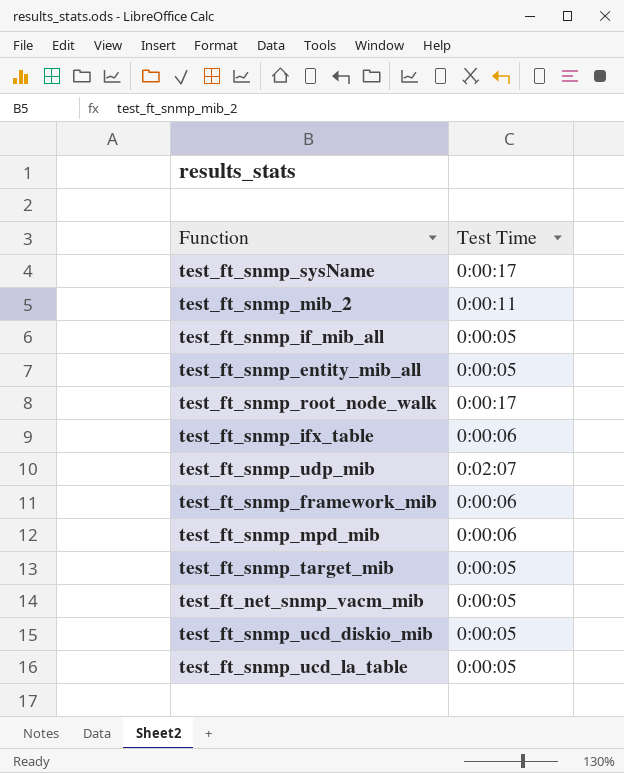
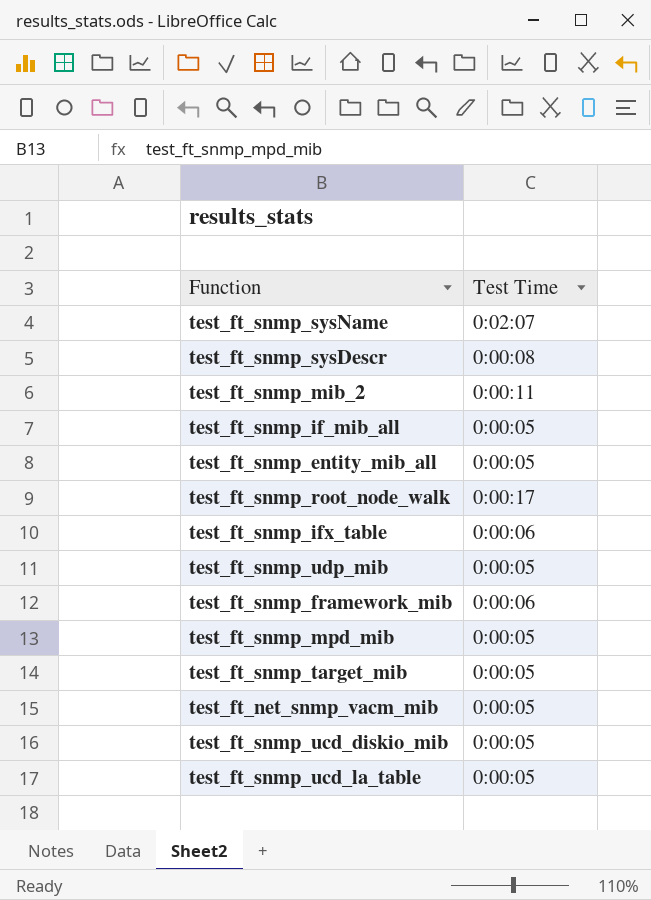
test_ft_snmp_sysName | Test Time: 0:00:17 -> 0:02:07
row test_ft_snmp_sysDescr: none -> 0:00:08
test_ft_snmp_udp_mib | Test Time: 0:02:07 -> 0:00:05
test_ft_snmp_mpd_mib | Test Time: 0:00:06 -> 0:00:05

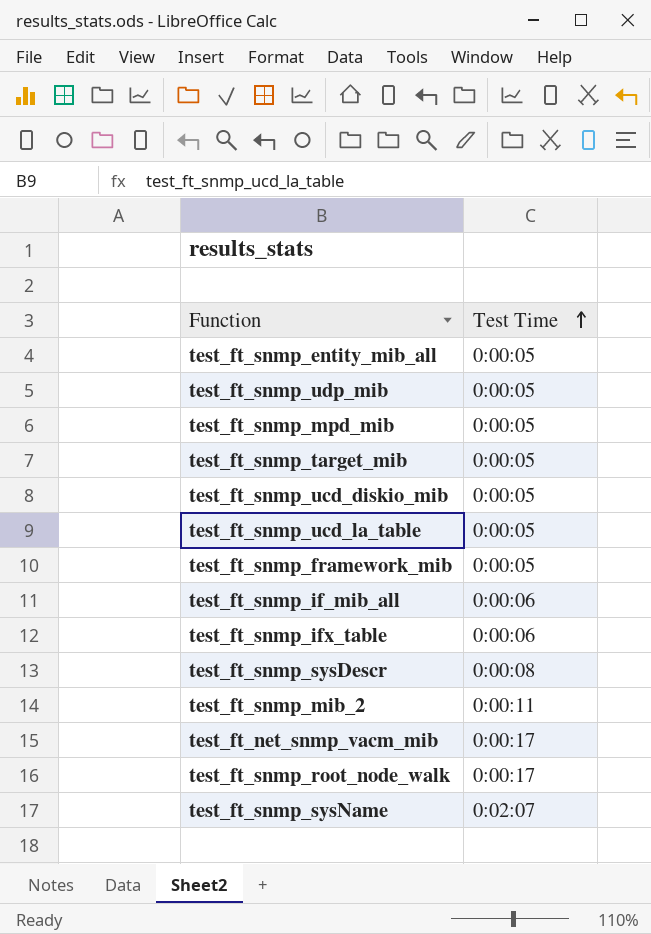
row order: none -> Test Time ascending
test_ft_snmp_framework_mib | Test Time: 0:00:06 -> 0:00:05
test_ft_snmp_if_mib_all | Test Time: 0:00:05 -> 0:00:06
test_ft_net_snmp_vacm_mib | Test Time: 0:00:05 -> 0:00:17

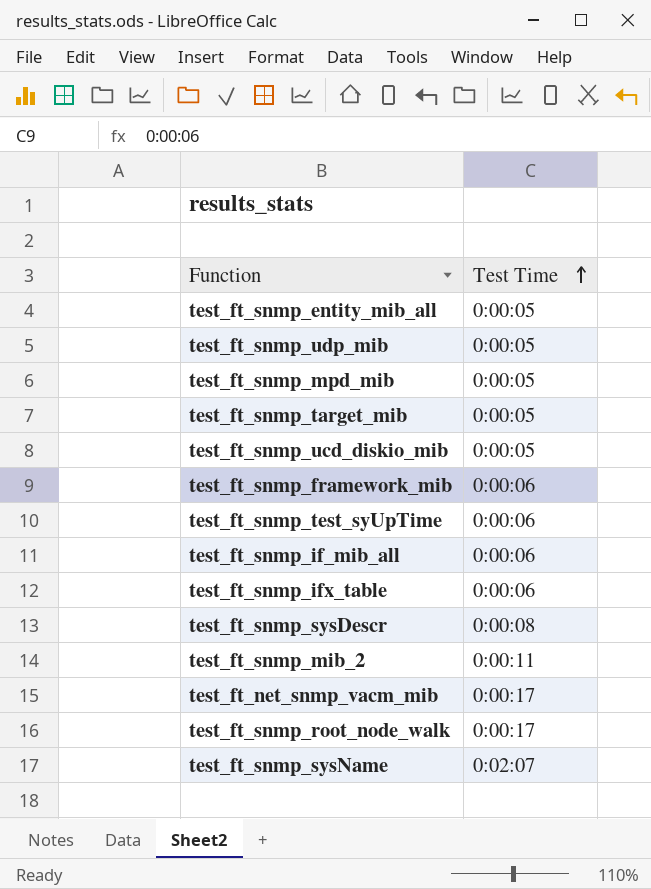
row test_ft_snmp_ucd_la_table: 0:00:05 -> none
test_ft_snmp_framework_mib | Test Time: 0:00:05 -> 0:00:06
row test_ft_snmp_test_syUpTime: none -> 0:00:06

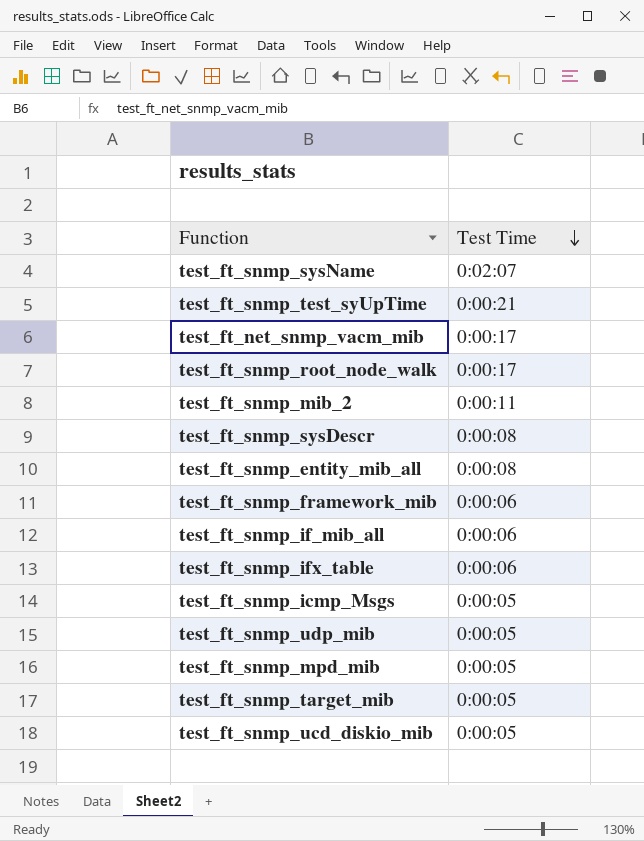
row order: Test Time ascending -> Test Time descending
test_ft_snmp_test_syUpTime | Test Time: 0:00:06 -> 0:00:21
test_ft_snmp_entity_mib_all | Test Time: 0:00:05 -> 0:00:08
row test_ft_snmp_icmp_Msgs: none -> 0:00:05

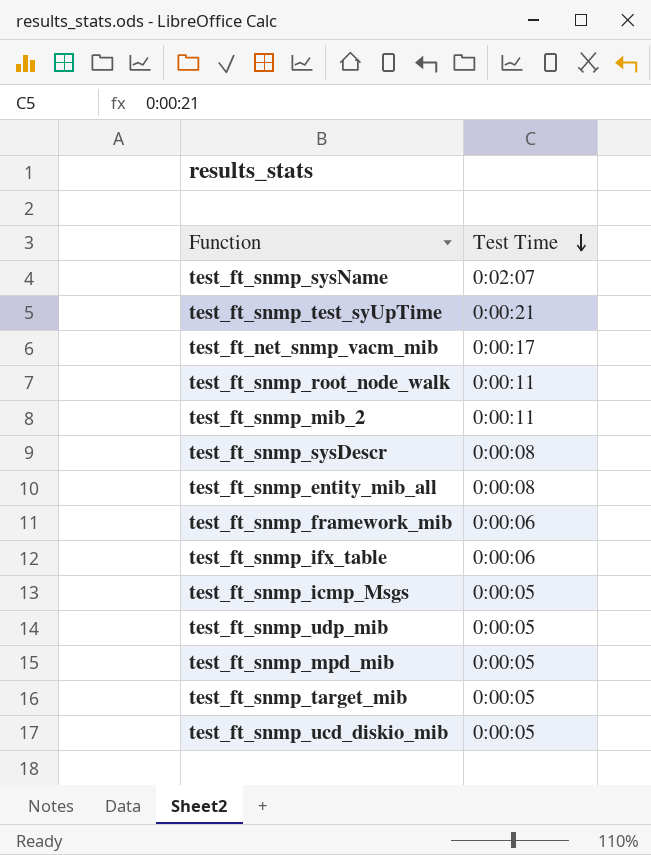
row test_ft_snmp_if_mib_all: 0:00:06 -> none
test_ft_snmp_root_node_walk | Test Time: 0:00:17 -> 0:00:11

